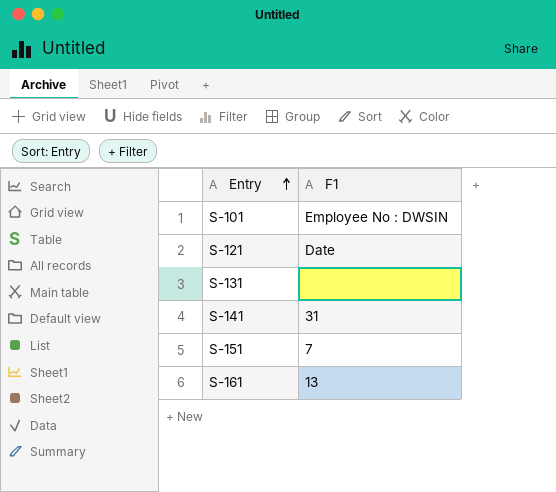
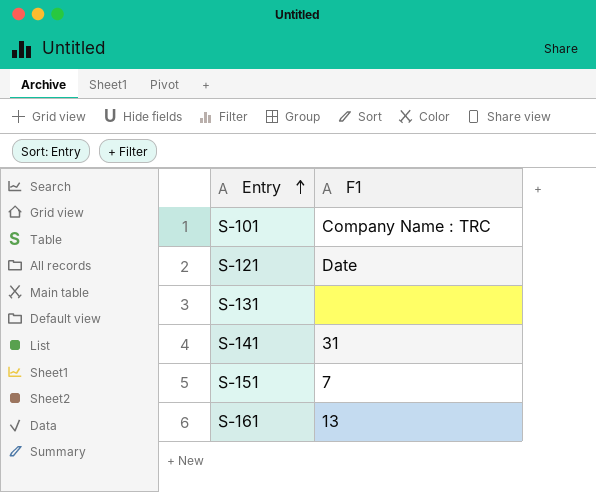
S-101 | F1: Employee No : DWSIN -> Company Name : TRC

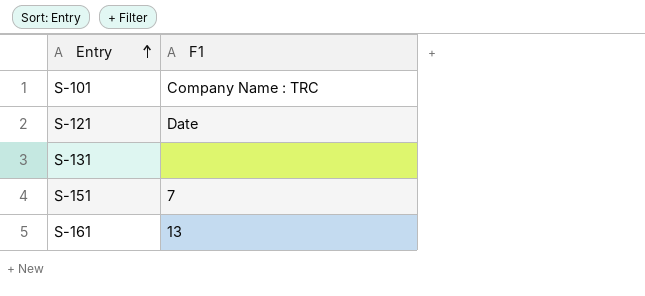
row S-141: 31 -> none

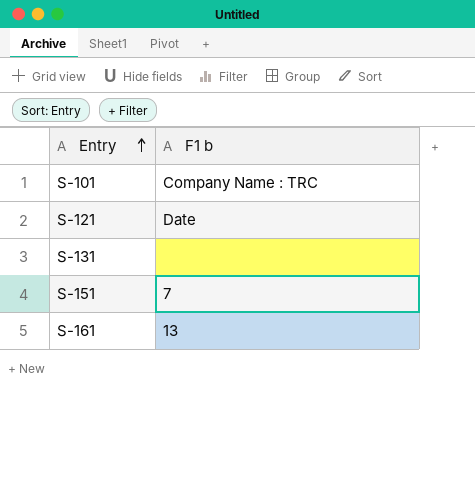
column name: F1 -> F1 b

